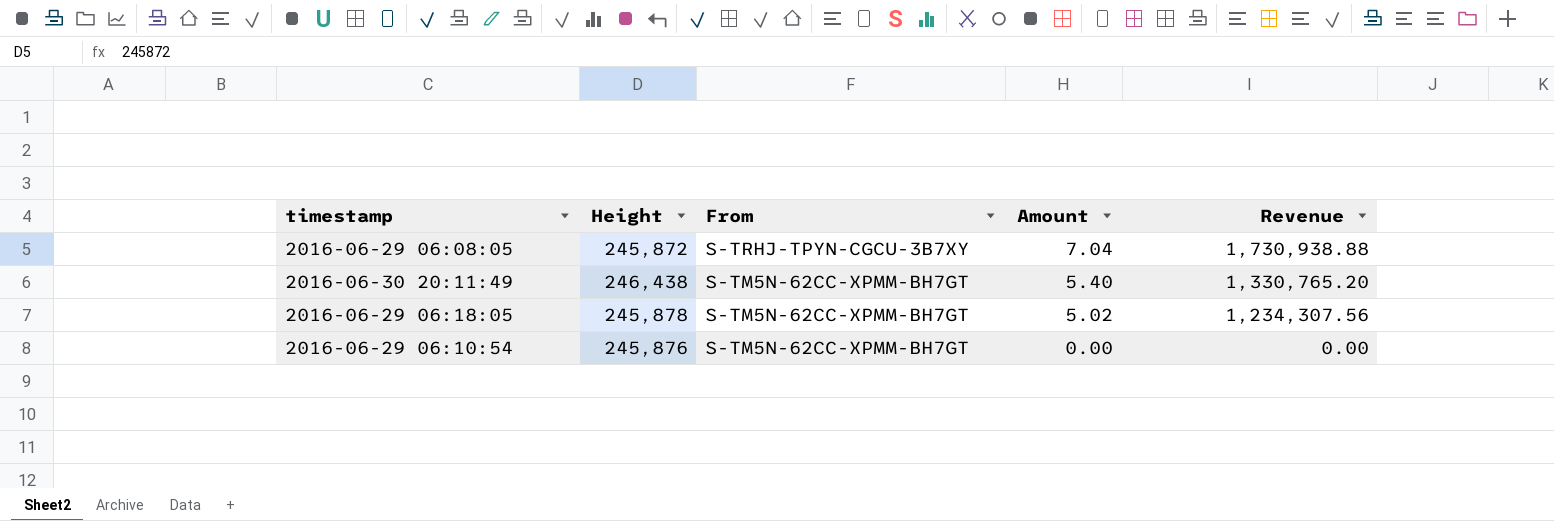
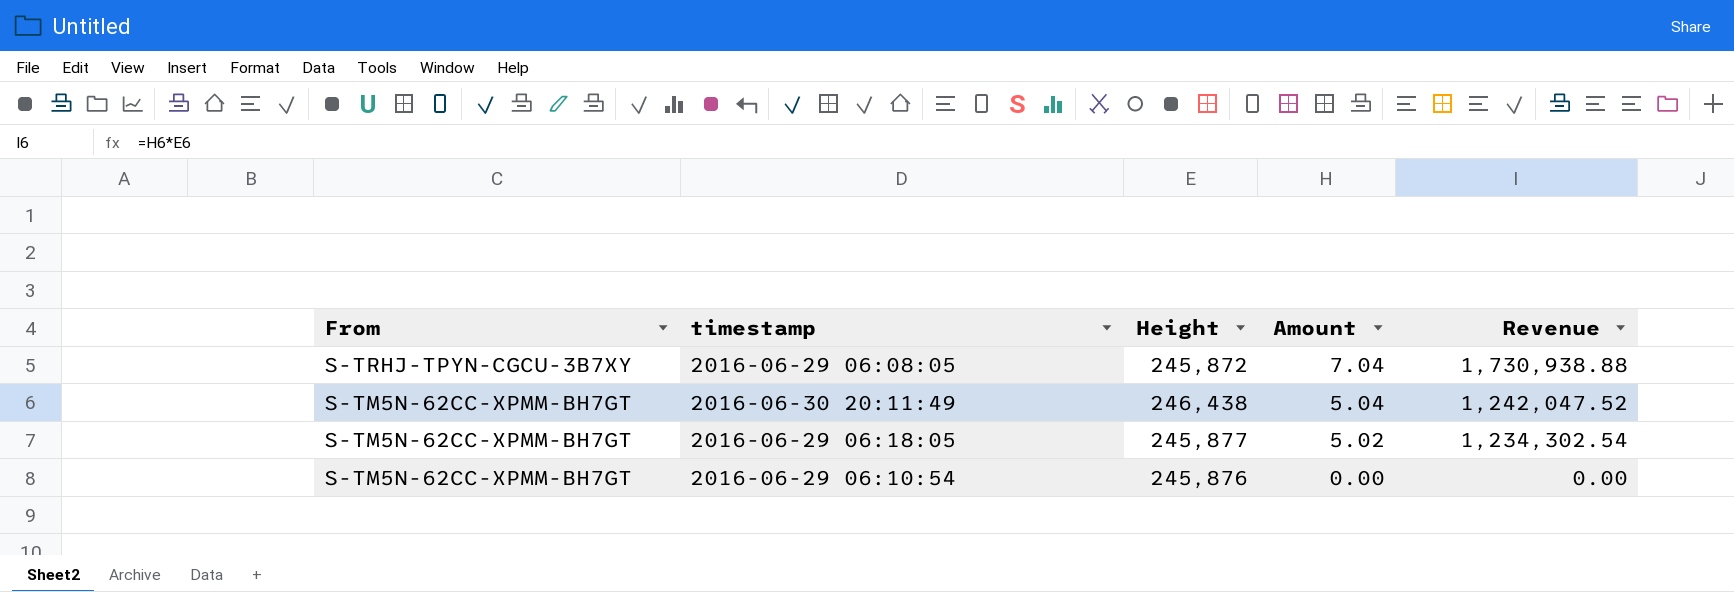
column From | position: 3 -> 1
2016-06-30 20:11:49 | Amount: 5.40 -> 5.04
2016-06-30 20:11:49 | Revenue: 1,330,765.20 -> 1,242,047.52
2016-06-29 06:18:05 | Height: 245,878 -> 245,877
2016-06-29 06:18:05 | Revenue: 1,234,307.56 -> 1,234,302.54

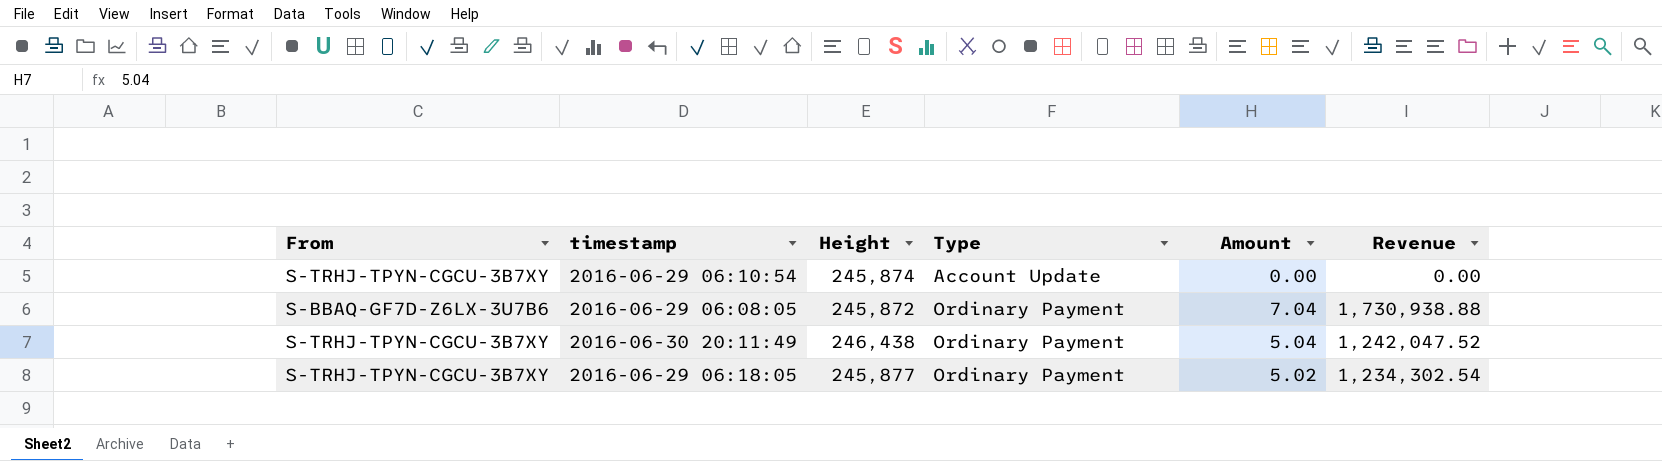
row order: From descending -> Type ascending
column Type | position: none -> 4
2016-06-29 06:10:54 | From: S-TM5N-62CC-XPMM-BH7GT -> S-TRHJ-TPYN-CGCU-3B7XY
2016-06-29 06:10:54 | Height: 245,876 -> 245,874
2016-06-29 06:08:05 | From: S-TRHJ-TPYN-CGCU-3B7XY -> S-BBAQ-GF7D-Z6LX-3U7B6
2016-06-30 20:11:49 | From: S-TM5N-62CC-XPMM-BH7GT -> S-TRHJ-TPYN-CGCU-3B7XY
2016-06-29 06:18:05 | From: S-TM5N-62CC-XPMM-BH7GT -> S-TRHJ-TPYN-CGCU-3B7XY

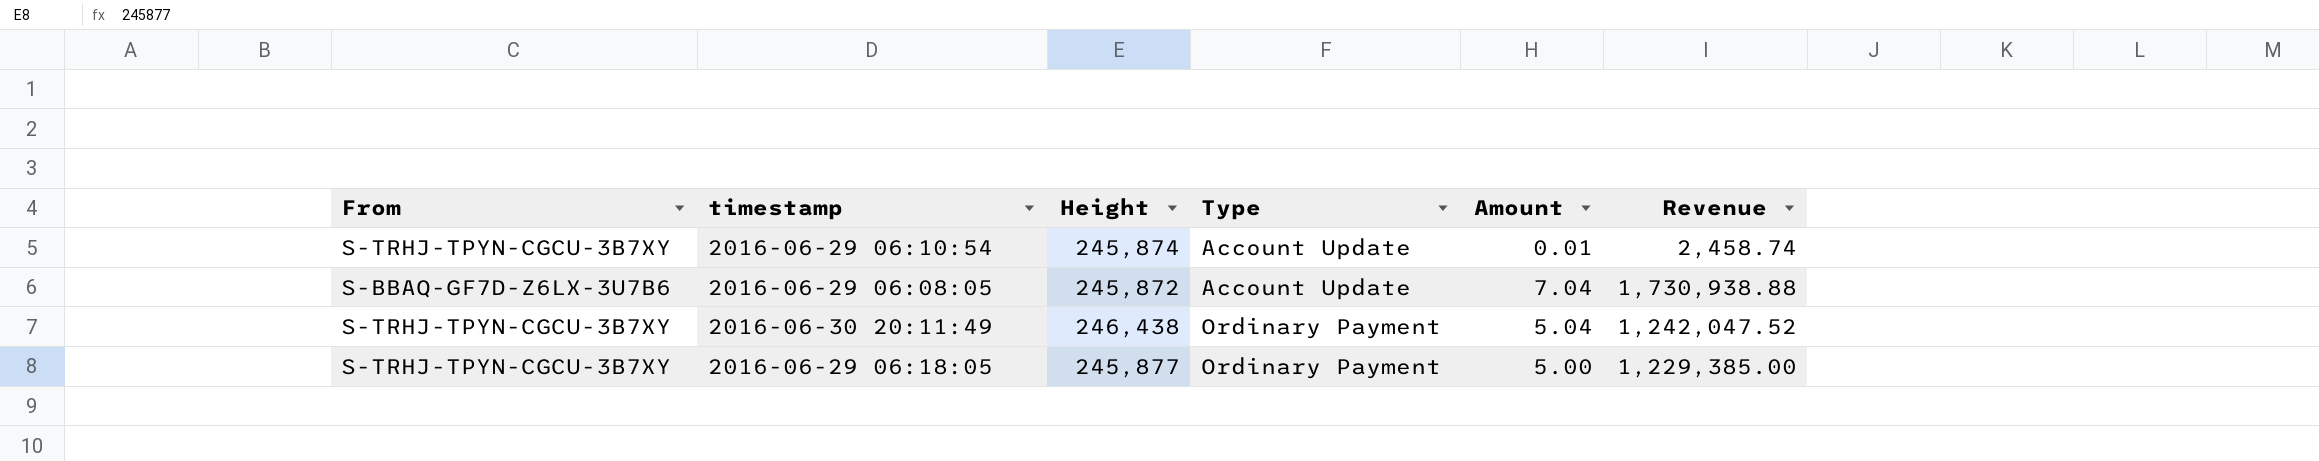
2016-06-29 06:10:54 | Amount: 0.00 -> 0.01
2016-06-29 06:10:54 | Revenue: 0.00 -> 2,458.74
2016-06-29 06:08:05 | Type: Ordinary Payment -> Account Update
2016-06-29 06:18:05 | Amount: 5.02 -> 5.00
2016-06-29 06:18:05 | Revenue: 1,234,302.54 -> 1,229,385.00

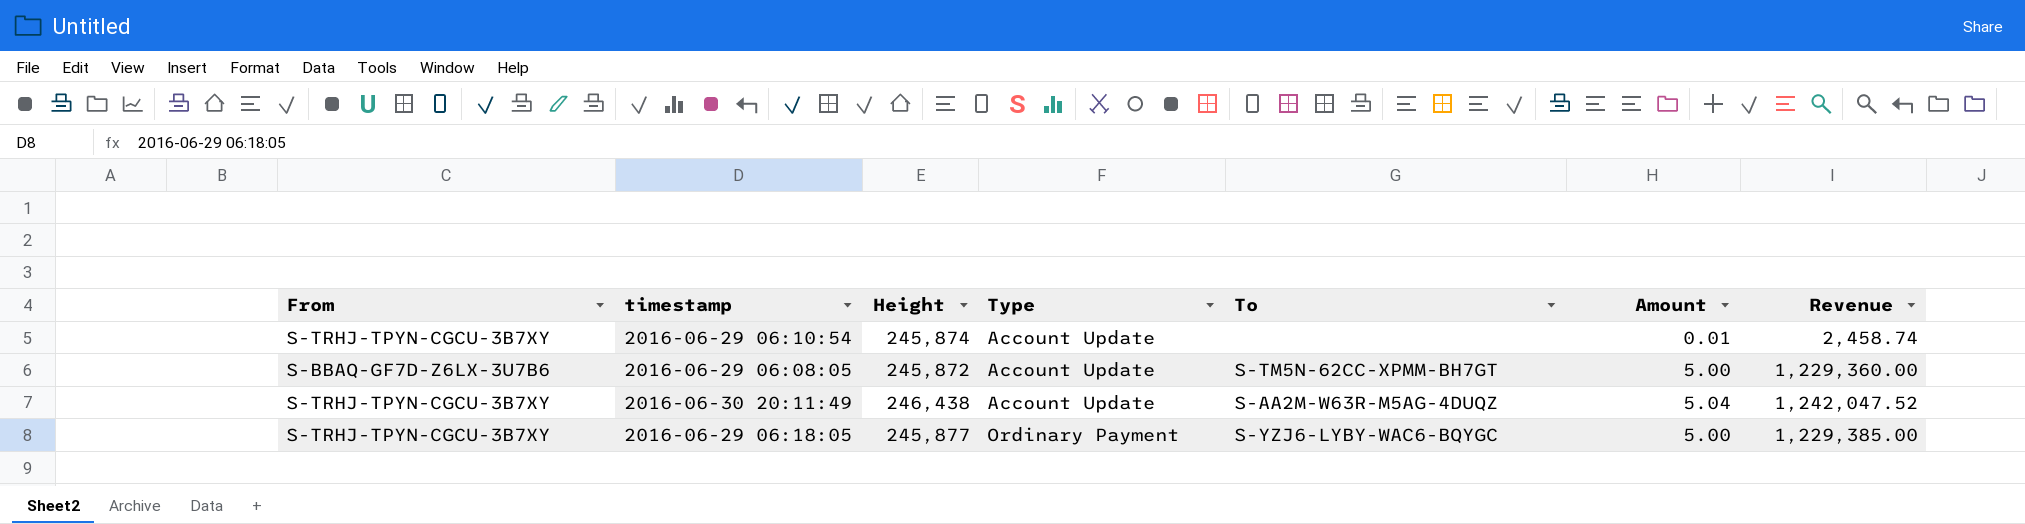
column To | position: none -> 5
2016-06-29 06:08:05 | Amount: 7.04 -> 5.00
2016-06-29 06:08:05 | Revenue: 1,730,938.88 -> 1,229,360.00
2016-06-30 20:11:49 | Type: Ordinary Payment -> Account Update

